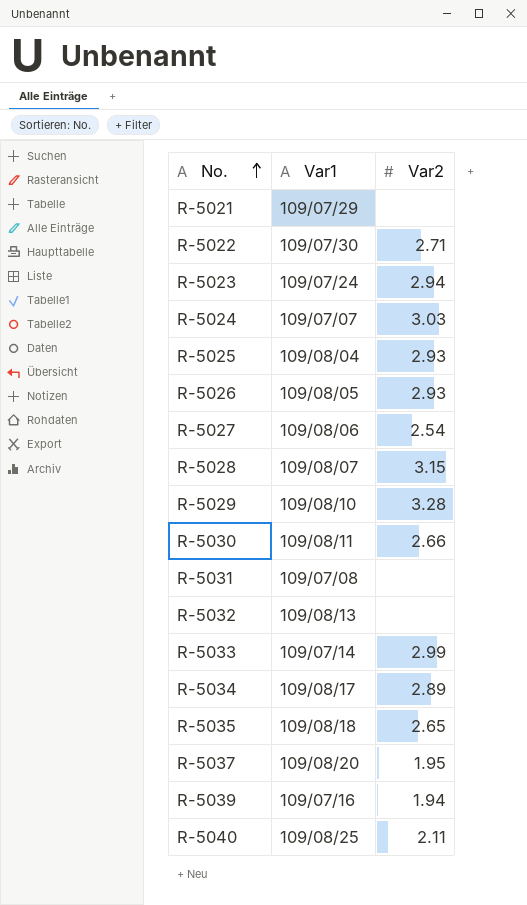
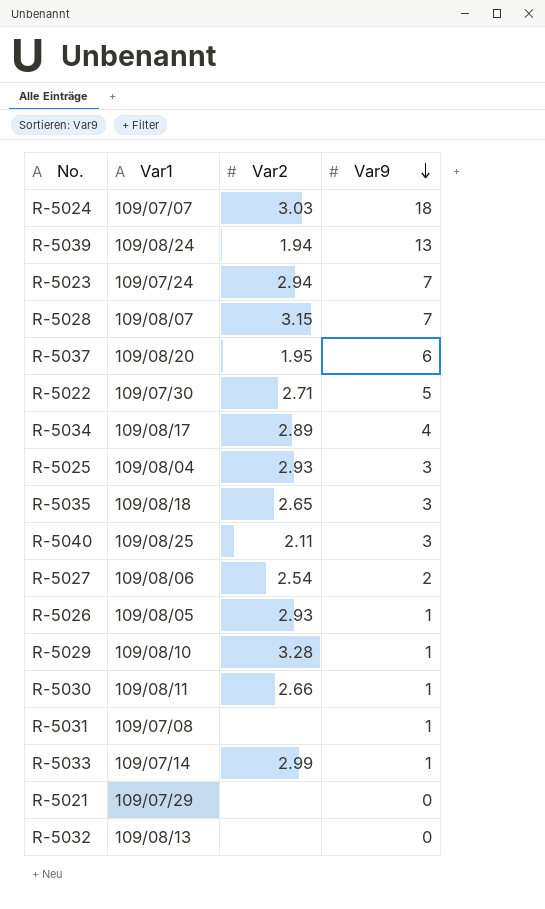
row order: No. ascending -> Var9 descending
column Var9 | position: none -> 4
R-5039 | Var1: 109/07/16 -> 109/08/24

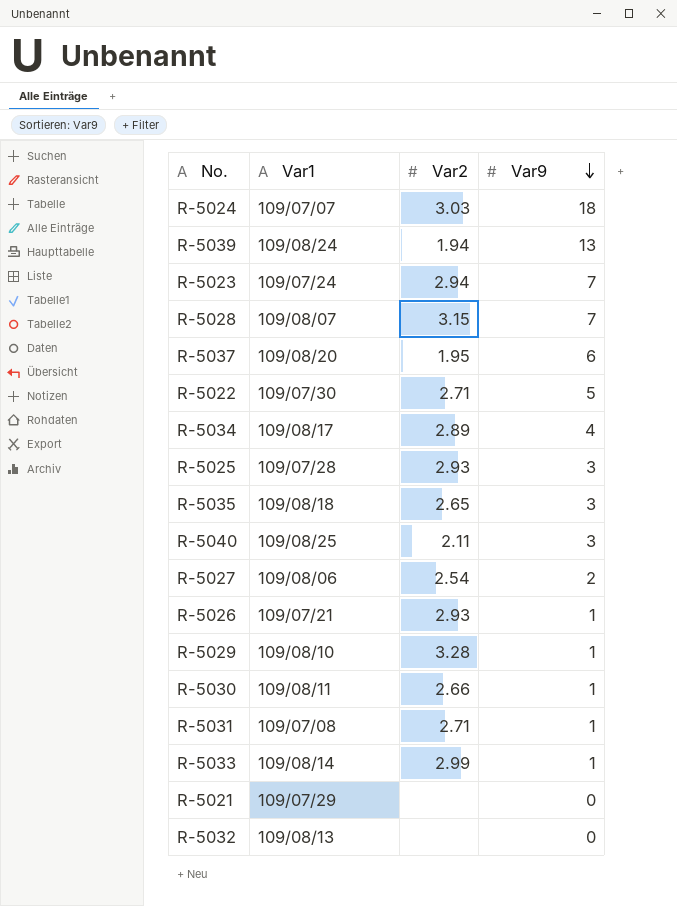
R-5025 | Var1: 109/08/04 -> 109/07/28
R-5026 | Var1: 109/08/05 -> 109/07/21
R-5031 | Var2: none -> 2.71
R-5033 | Var1: 109/07/14 -> 109/08/14

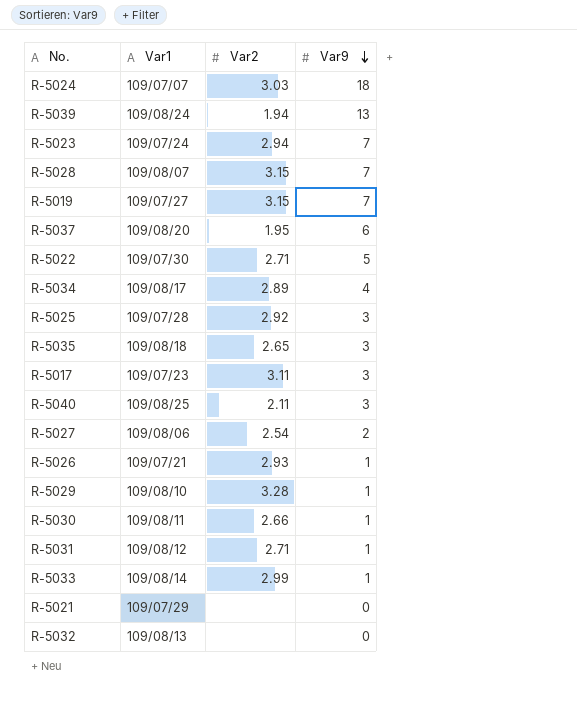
row R-5019: none -> 109/07/27 | 3.15 | 7
R-5025 | Var2: 2.93 -> 2.92
row R-5017: none -> 109/07/23 | 3.11 | 3
R-5031 | Var1: 109/07/08 -> 109/08/12

